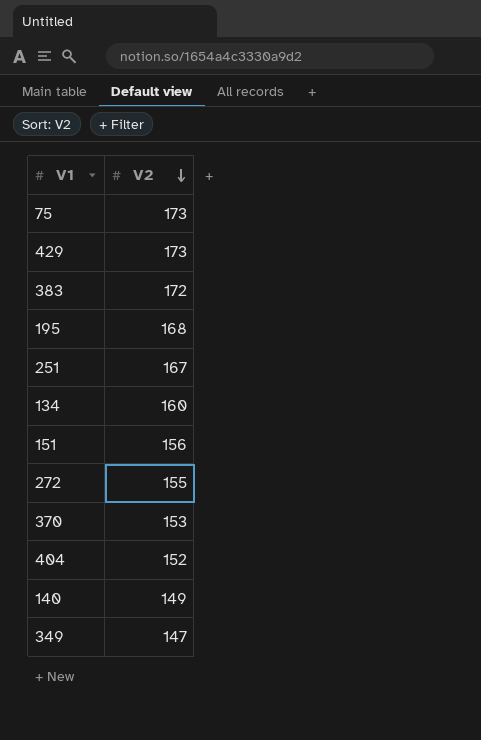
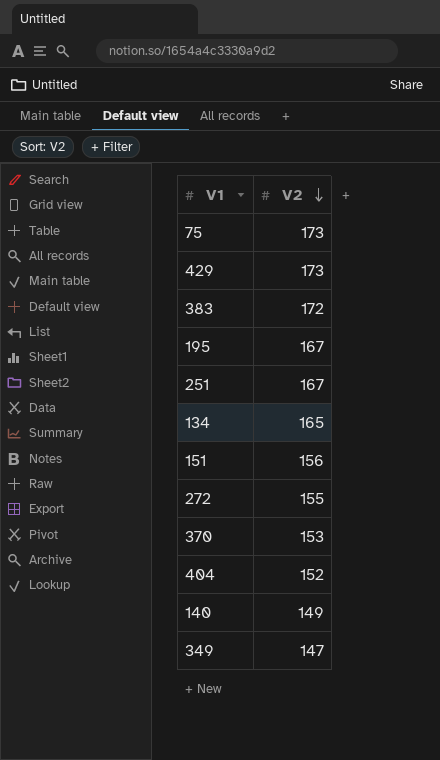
195 | V2: 168 -> 167
134 | V2: 160 -> 165

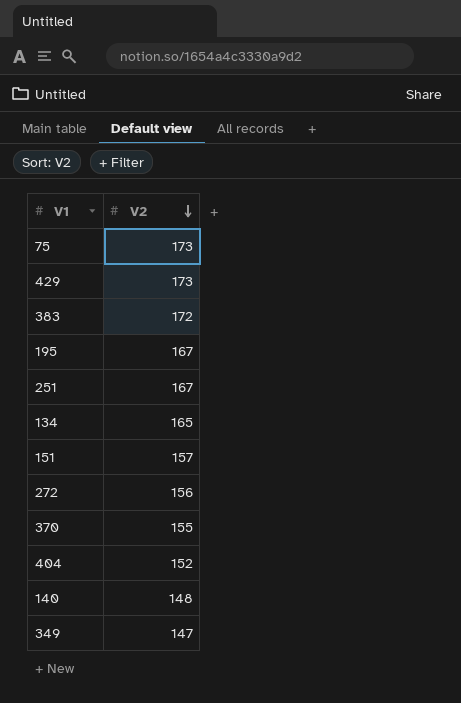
151 | V2: 156 -> 157
272 | V2: 155 -> 156
370 | V2: 153 -> 155
140 | V2: 149 -> 148

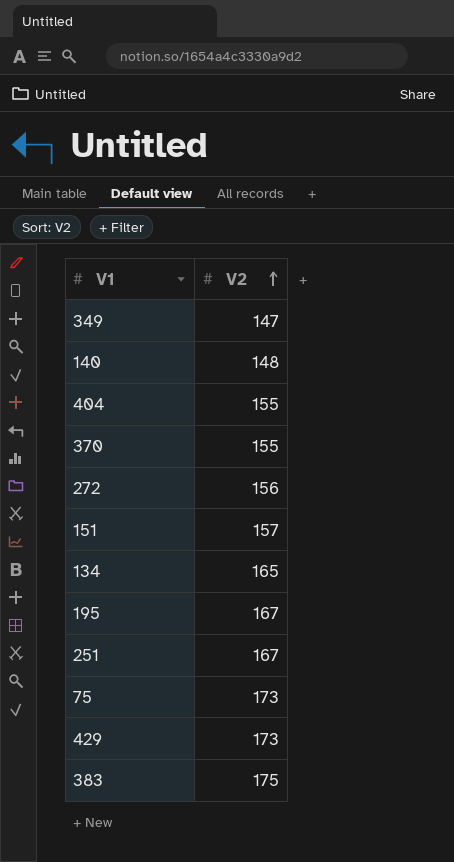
row order: V2 descending -> V2 ascending
404 | V2: 152 -> 155
383 | V2: 172 -> 175

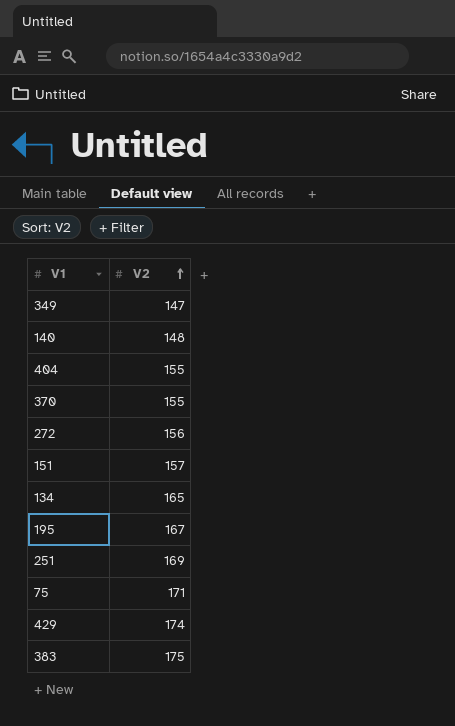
251 | V2: 167 -> 169
75 | V2: 173 -> 171
429 | V2: 173 -> 174

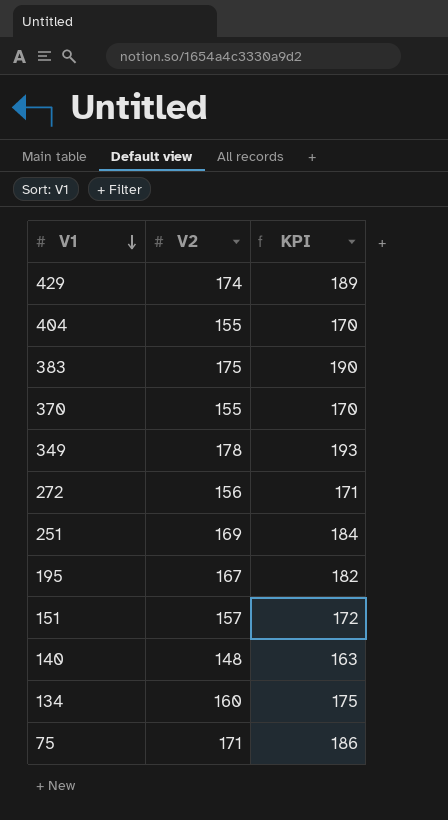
row order: V2 ascending -> V1 descending
column KPI | formula: none -> [V2] + 15
349 | V2: 147 -> 178
134 | V2: 165 -> 160

